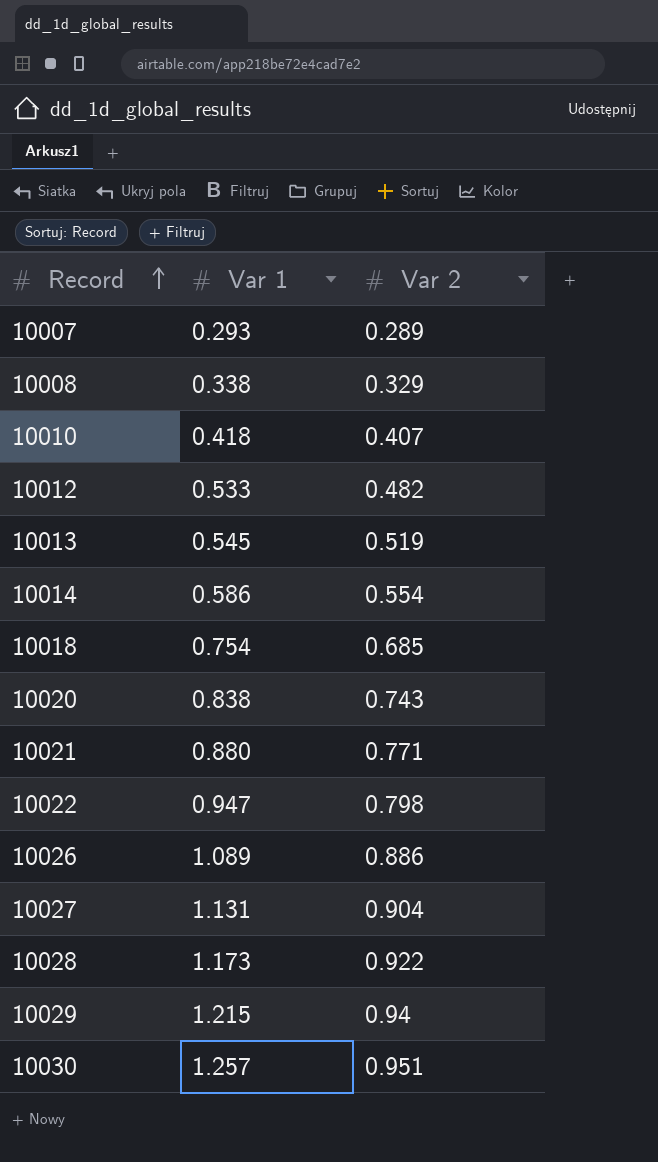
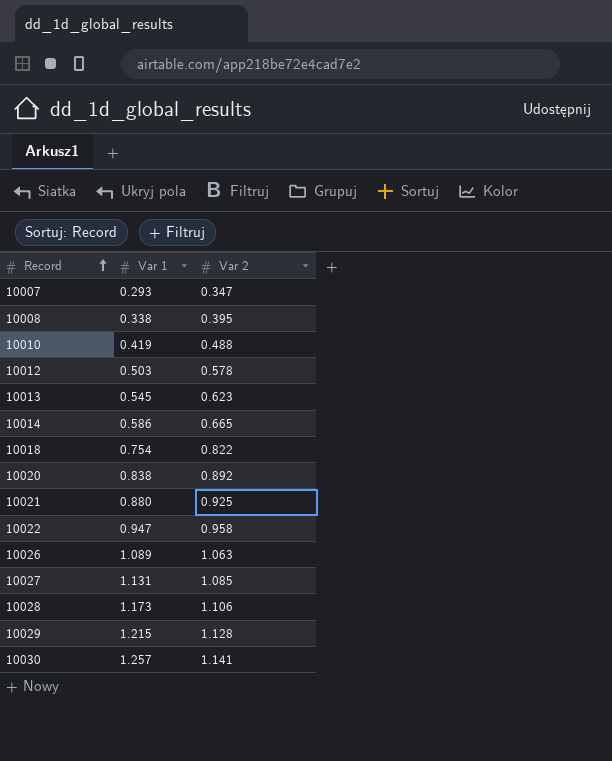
10007 | Var 2: 0.289 -> 0.347
10008 | Var 2: 0.329 -> 0.395
10010 | Var 1: 0.418 -> 0.419
10010 | Var 2: 0.407 -> 0.488
10012 | Var 1: 0.533 -> 0.503
10012 | Var 2: 0.482 -> 0.578
10013 | Var 2: 0.519 -> 0.623
10014 | Var 2: 0.554 -> 0.665
10018 | Var 2: 0.685 -> 0.822
10020 | Var 2: 0.743 -> 0.892
10021 | Var 2: 0.771 -> 0.925
10022 | Var 2: 0.798 -> 0.958
10026 | Var 2: 0.886 -> 1.063
10027 | Var 2: 0.904 -> 1.085
10028 | Var 2: 0.922 -> 1.106
10029 | Var 2: 0.94 -> 1.128
10030 | Var 2: 0.951 -> 1.141

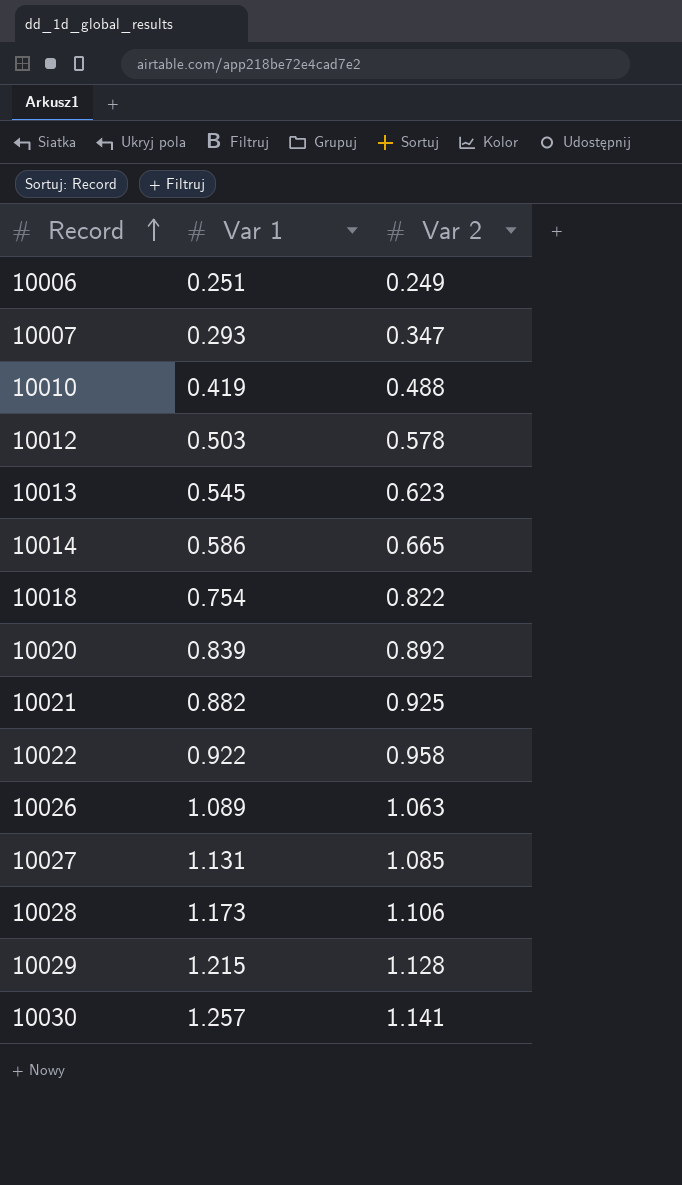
row 10008: 0.338 | 0.395 -> none
row 10006: none -> 0.251 | 0.249
10020 | Var 1: 0.838 -> 0.839
10021 | Var 1: 0.880 -> 0.882
10022 | Var 1: 0.947 -> 0.922

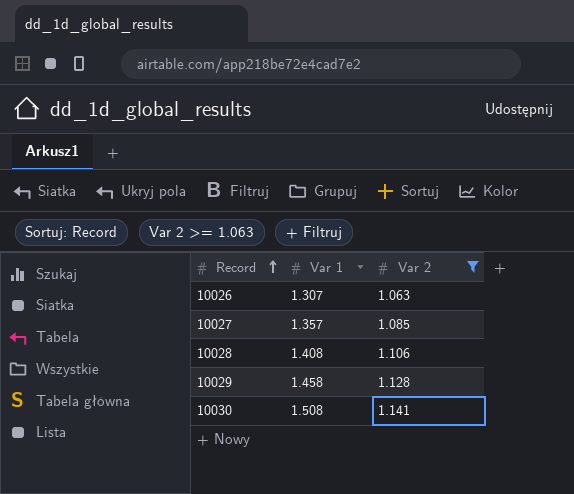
filter: none -> Var 2 >= 1.063
10026 | Var 1: 1.089 -> 1.307
10027 | Var 1: 1.131 -> 1.357
10028 | Var 1: 1.173 -> 1.408
10029 | Var 1: 1.215 -> 1.458
10030 | Var 1: 1.257 -> 1.508

